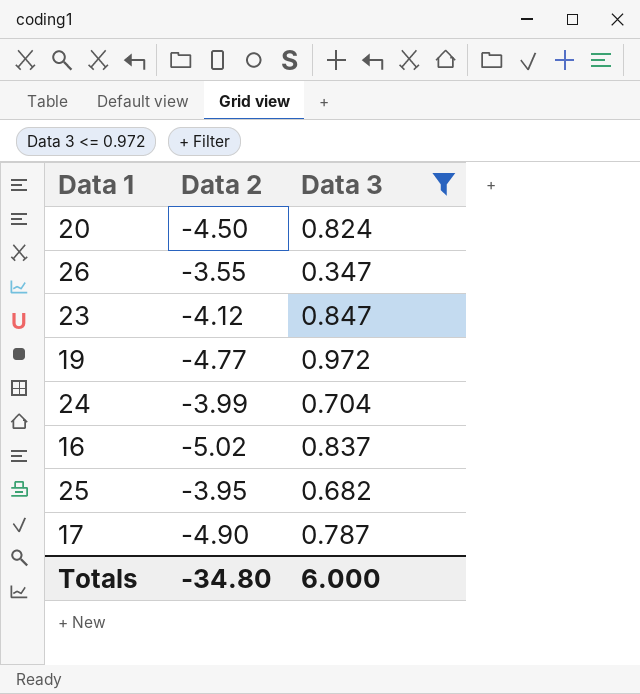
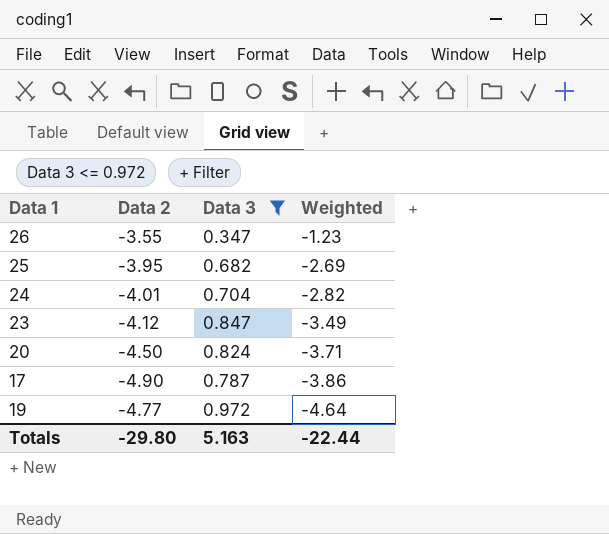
row order: none -> Weighted descending
column Weighted | formula: none -> [Data 2] * [Data 3]
row 16: -5.02 | 0.837 -> none
24 | Data 2: -3.99 -> -4.01
Totals | Data 2: -34.80 -> -29.80
Totals | Data 3: 6.000 -> 5.163

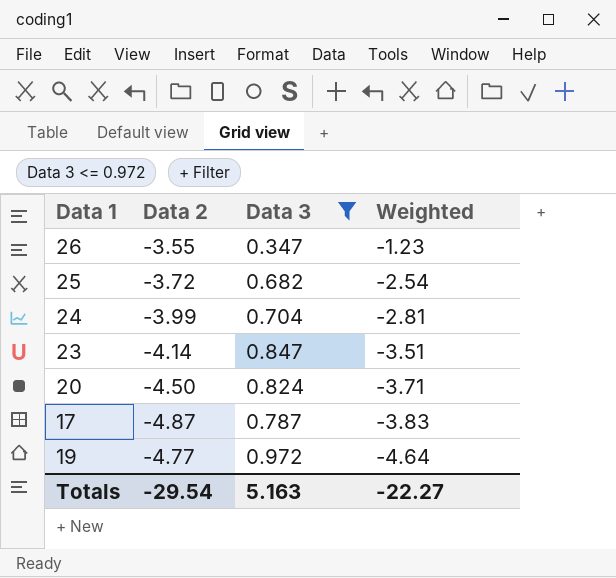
25 | Data 2: -3.95 -> -3.72
25 | Weighted: -2.69 -> -2.54
24 | Data 2: -4.01 -> -3.99
24 | Weighted: -2.82 -> -2.81
23 | Data 2: -4.12 -> -4.14
23 | Weighted: -3.49 -> -3.51
17 | Data 2: -4.90 -> -4.87
17 | Weighted: -3.86 -> -3.83
Totals | Data 2: -29.80 -> -29.54
Totals | Weighted: -22.44 -> -22.27

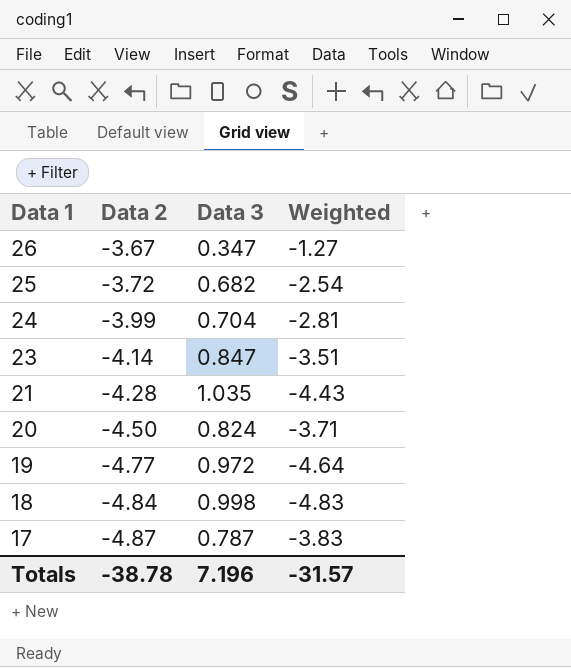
filter: Data 3 <= 0.972 -> none
row order: Weighted descending -> Data 1 descending
26 | Data 2: -3.55 -> -3.67
26 | Weighted: -1.23 -> -1.27
Totals | Data 2: -29.54 -> -38.78
Totals | Data 3: 5.163 -> 7.196
Totals | Weighted: -22.27 -> -31.57

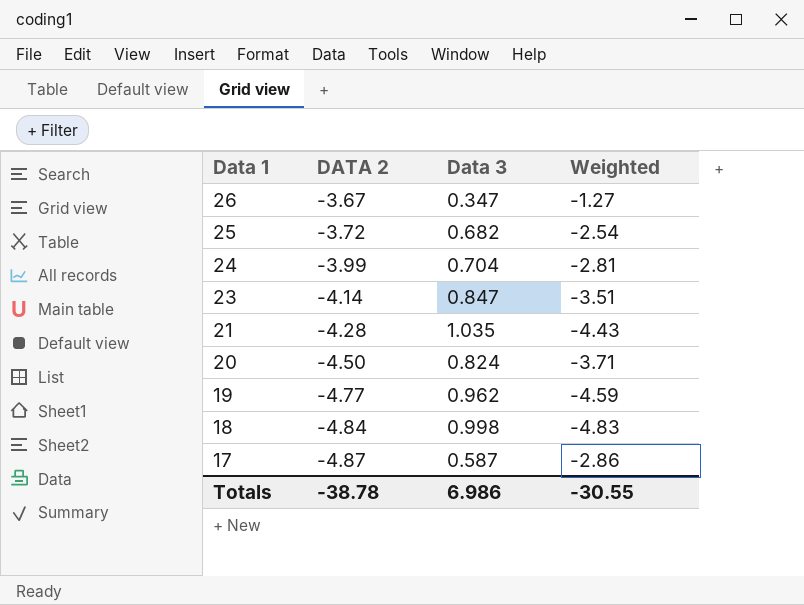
column name: Data 2 -> DATA 2
19 | Data 3: 0.972 -> 0.962
19 | Weighted: -4.64 -> -4.59
17 | Data 3: 0.787 -> 0.587
17 | Weighted: -3.83 -> -2.86
Totals | Data 3: 7.196 -> 6.986
Totals | Weighted: -31.57 -> -30.55

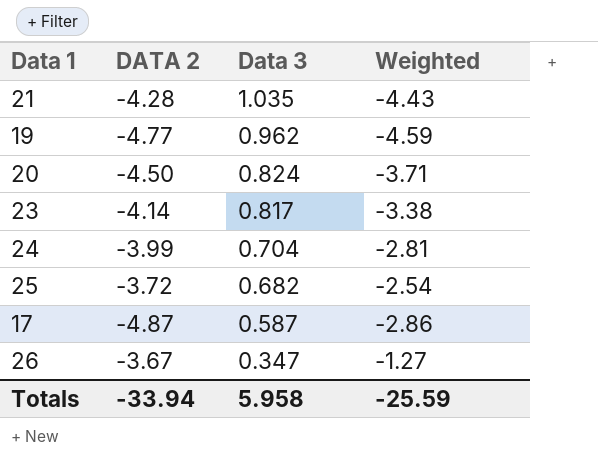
row order: Data 1 descending -> Data 3 descending
row 18: -4.84 | 0.998 | -4.83 -> none
23 | Data 3: 0.847 -> 0.817
23 | Weighted: -3.51 -> -3.38
Totals | DATA 2: -38.78 -> -33.94
Totals | Data 3: 6.986 -> 5.958
Totals | Weighted: -30.55 -> -25.59

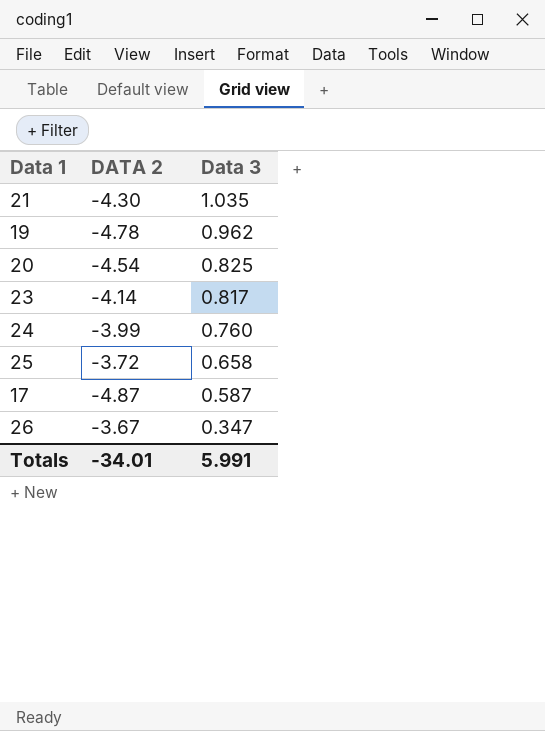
column Weighted | formula: [DATA 2] * [Data 3] -> none
21 | DATA 2: -4.28 -> -4.30
19 | DATA 2: -4.77 -> -4.78
20 | DATA 2: -4.50 -> -4.54
20 | Data 3: 0.824 -> 0.825
24 | Data 3: 0.704 -> 0.760
25 | Data 3: 0.682 -> 0.658
Totals | DATA 2: -33.94 -> -34.01
Totals | Data 3: 5.958 -> 5.991

